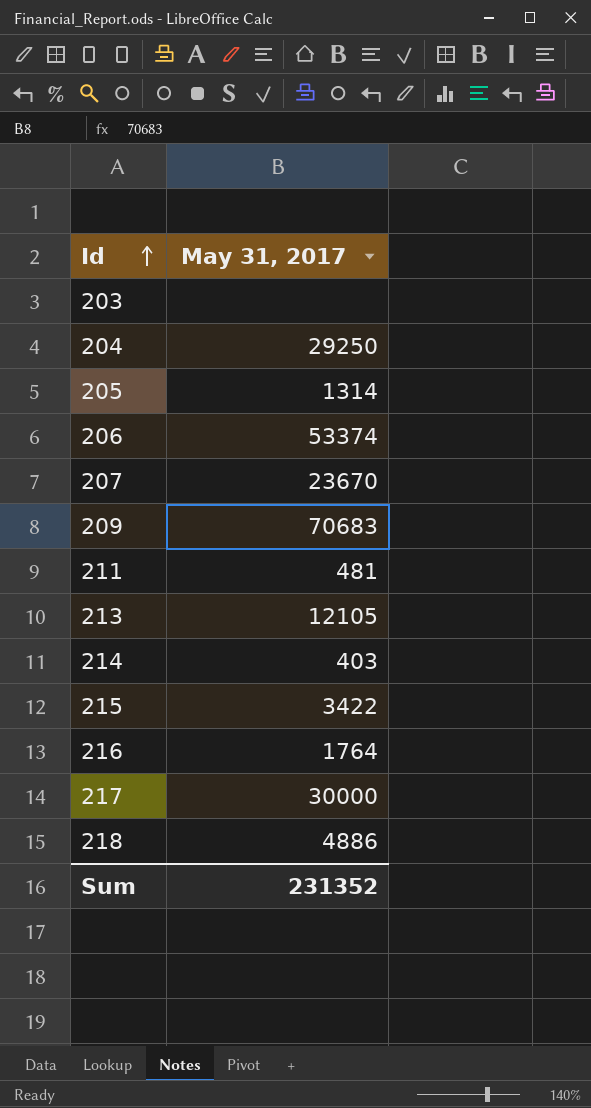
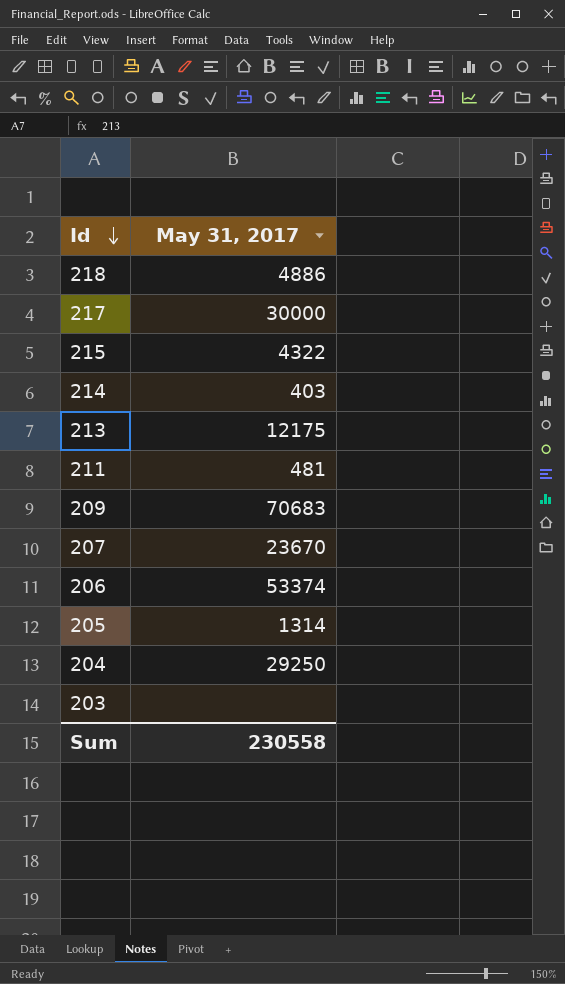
row order: Id ascending -> Id descending
row 216: 1764 -> none
215 | May 31, 2017: 3422 -> 4322
213 | May 31, 2017: 12105 -> 12175
Sum | May 31, 2017: 231352 -> 230558

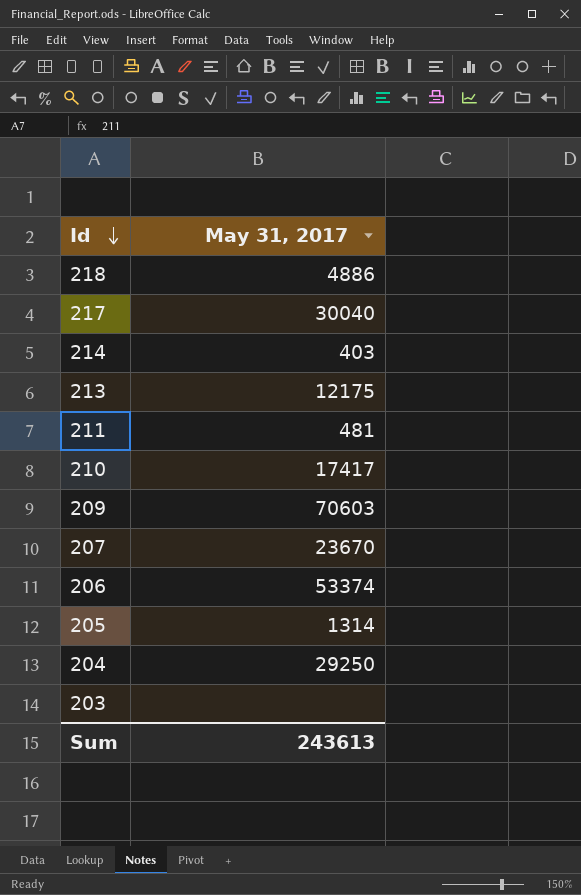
row 215: 4322 -> none
217 | May 31, 2017: 30000 -> 30040
row 210: none -> 17417
209 | May 31, 2017: 70683 -> 70603
Sum | May 31, 2017: 230558 -> 243613

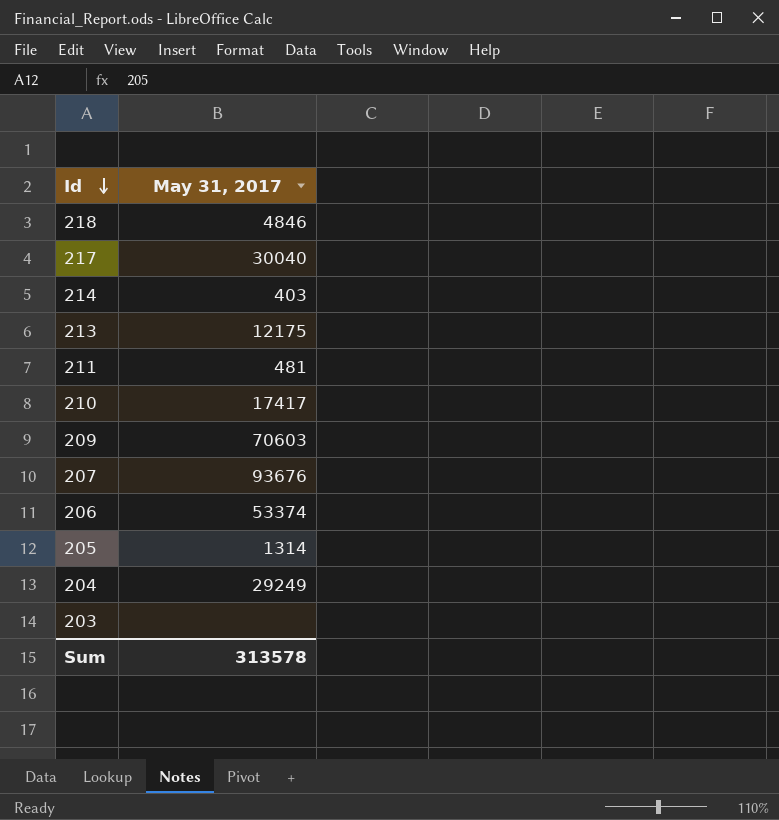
218 | May 31, 2017: 4886 -> 4846
207 | May 31, 2017: 23670 -> 93676
204 | May 31, 2017: 29250 -> 29249
Sum | May 31, 2017: 243613 -> 313578

